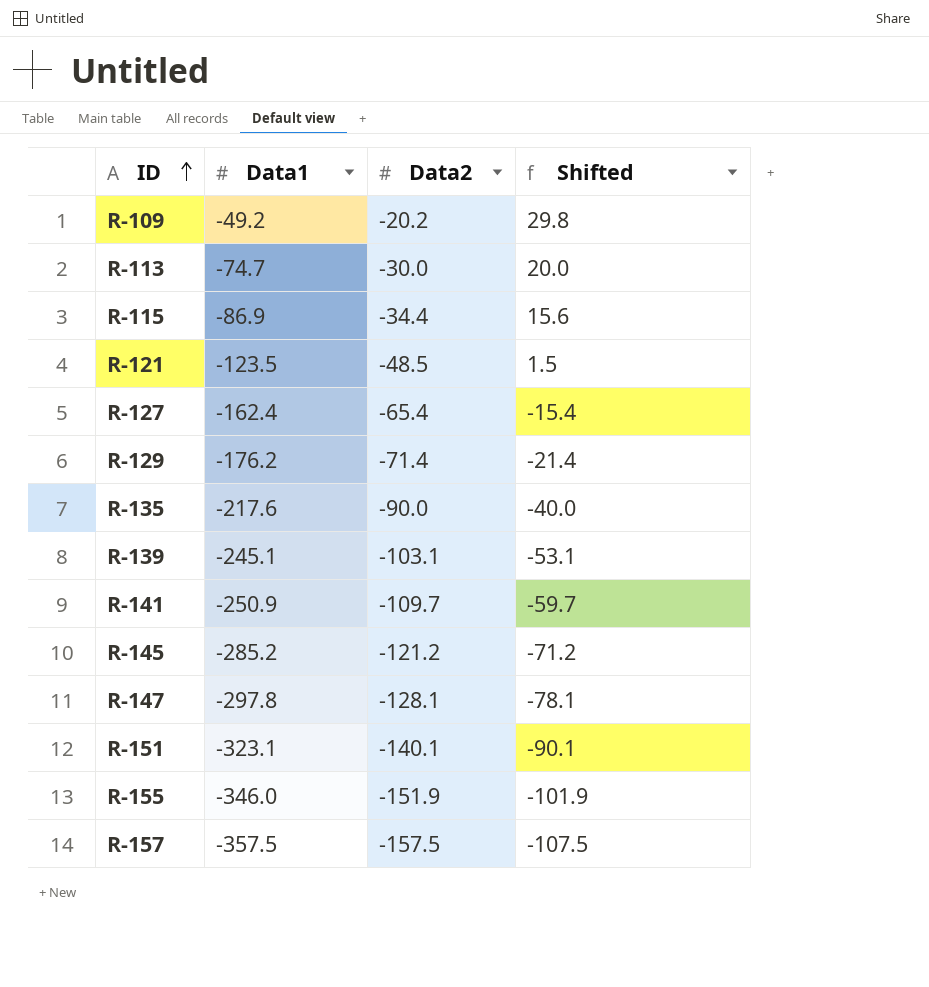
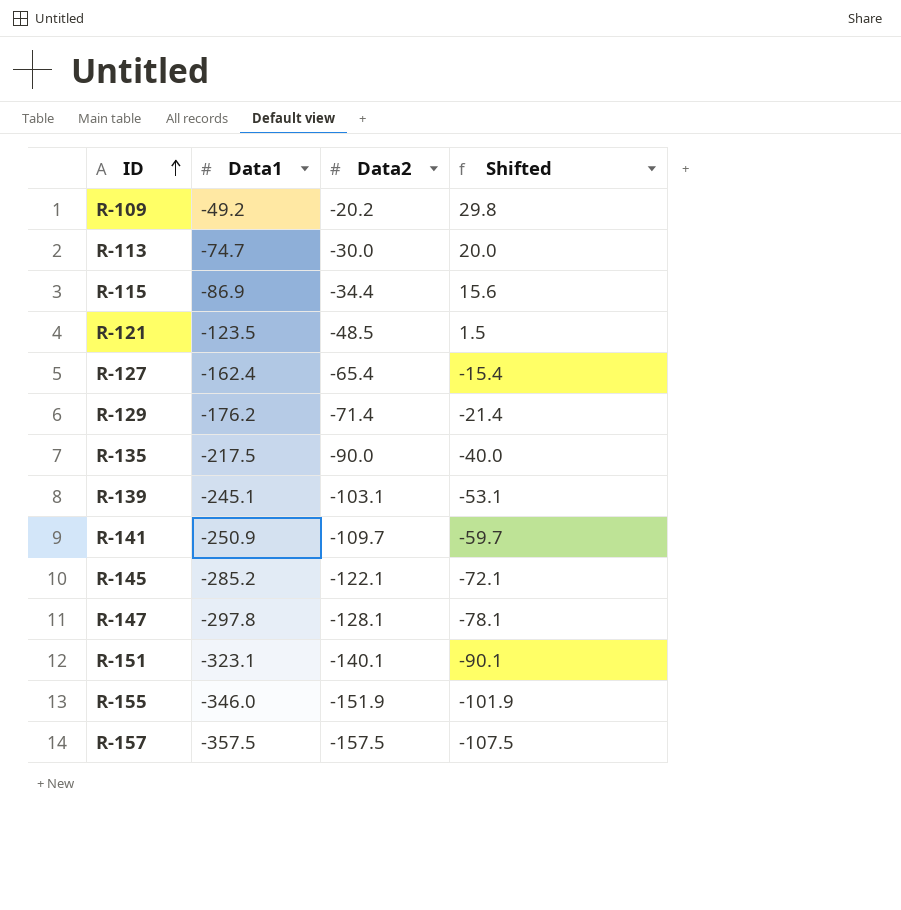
R-135 | Data1: -217.6 -> -217.5
R-145 | Data2: -121.2 -> -122.1
R-145 | Shifted: -71.2 -> -72.1

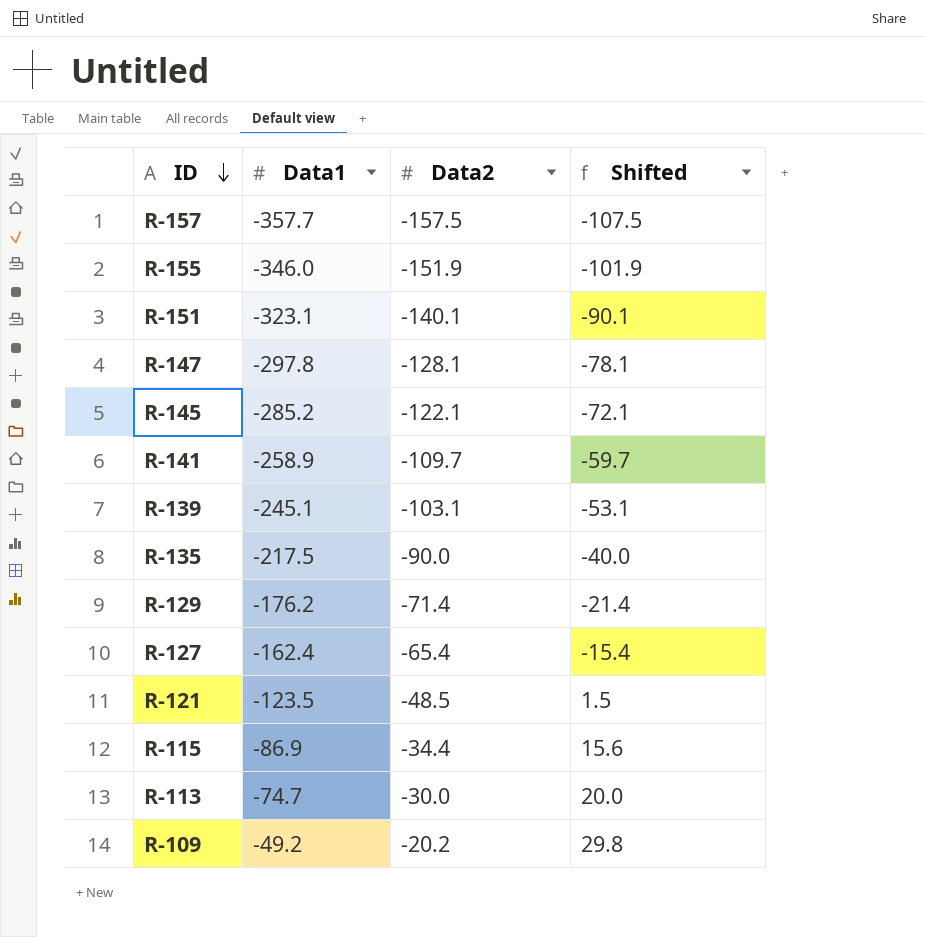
row order: ID ascending -> ID descending
R-157 | Data1: -357.5 -> -357.7
R-141 | Data1: -250.9 -> -258.9

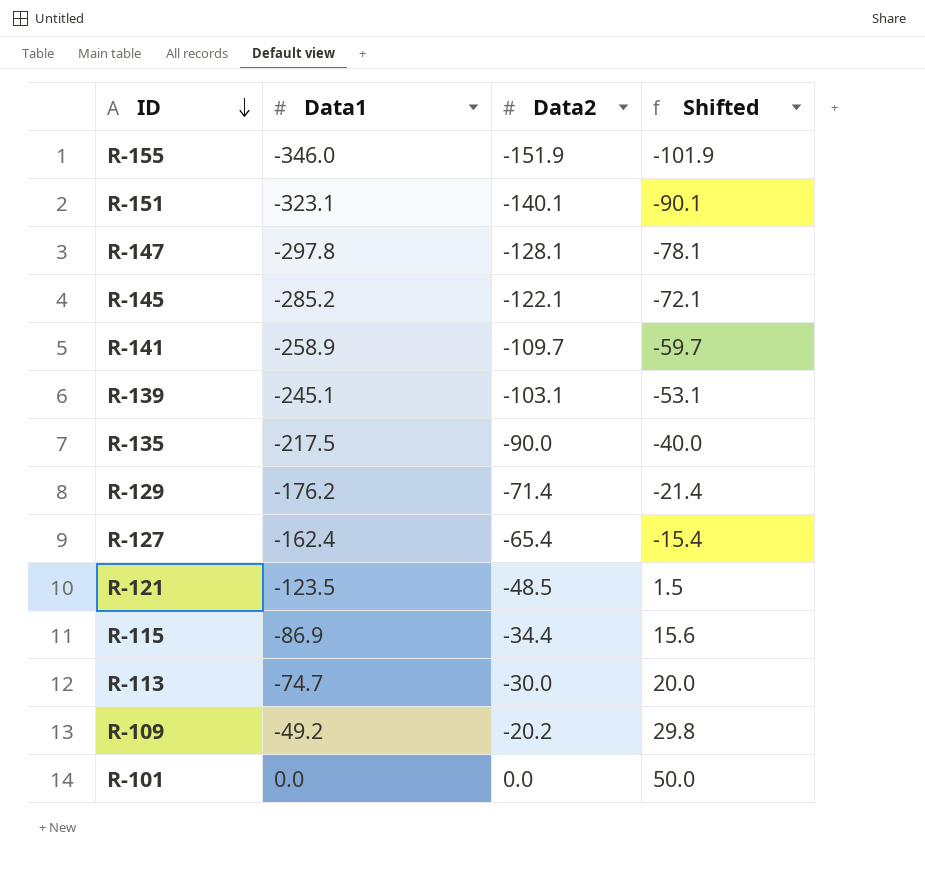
row R-157: -357.7 | -157.5 | -107.5 -> none
row R-101: none -> 0.0 | 0.0 | 50.0

